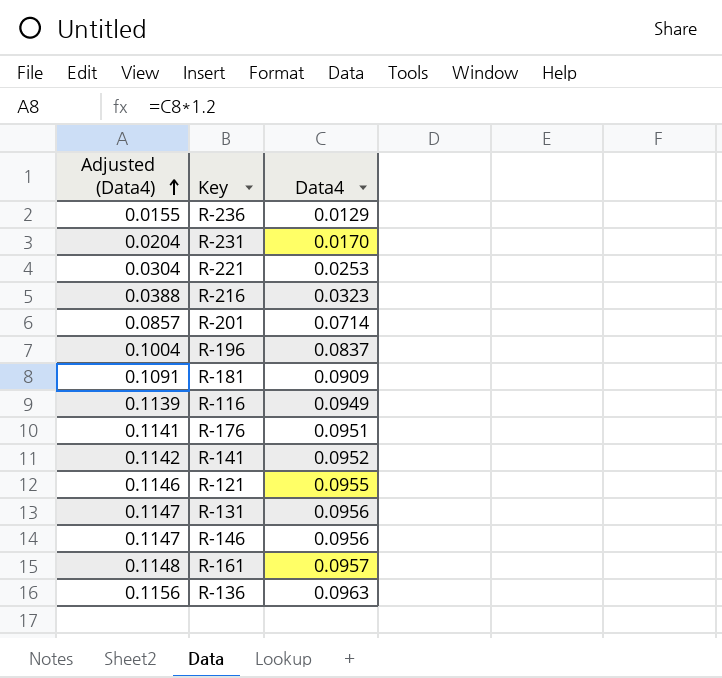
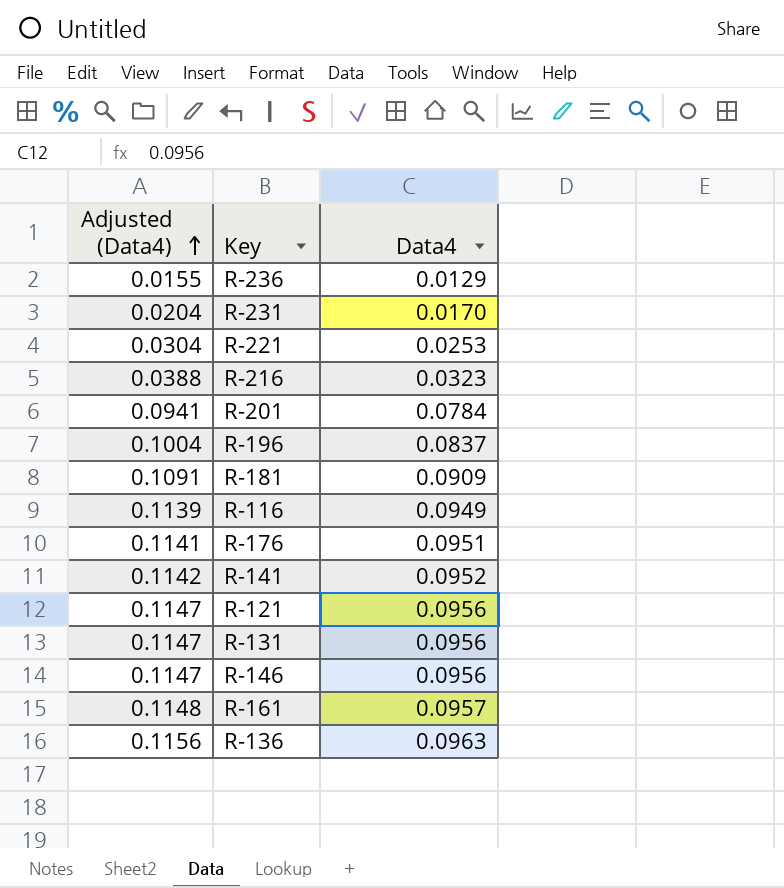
R-201 | Adjusted (Data4): 0.0857 -> 0.0941
R-201 | Data4: 0.0714 -> 0.0784
R-121 | Adjusted (Data4): 0.1146 -> 0.1147
R-121 | Data4: 0.0955 -> 0.0956

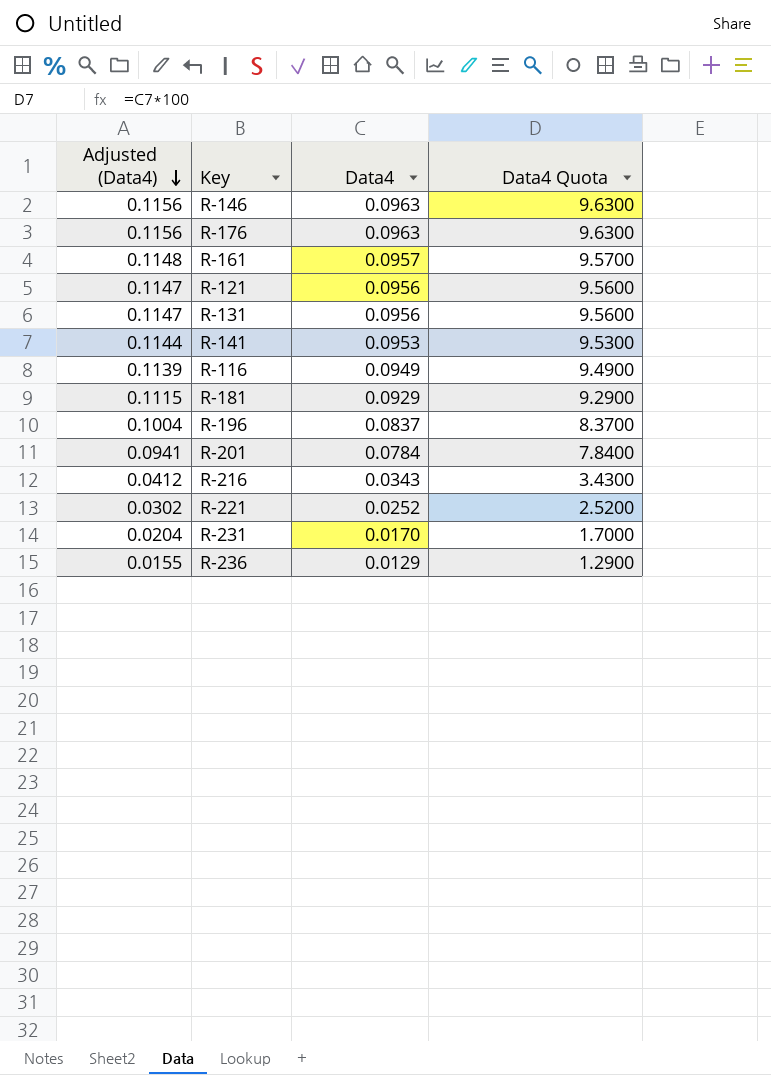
row order: Adjusted (Data4) ascending -> Adjusted (Data4) descending
column Data4 Quota | formula: none -> [Data4] * 100
row R-136: 0.1156 | 0.0963 -> none
R-146 | Adjusted (Data4): 0.1147 -> 0.1156
R-146 | Data4: 0.0956 -> 0.0963
R-176 | Adjusted (Data4): 0.1141 -> 0.1156
R-176 | Data4: 0.0951 -> 0.0963
R-141 | Adjusted (Data4): 0.1142 -> 0.1144
R-141 | Data4: 0.0952 -> 0.0953
R-181 | Adjusted (Data4): 0.1091 -> 0.1115
R-181 | Data4: 0.0909 -> 0.0929
R-216 | Adjusted (Data4): 0.0388 -> 0.0412
R-216 | Data4: 0.0323 -> 0.0343
R-221 | Adjusted (Data4): 0.0304 -> 0.0302
R-221 | Data4: 0.0253 -> 0.0252

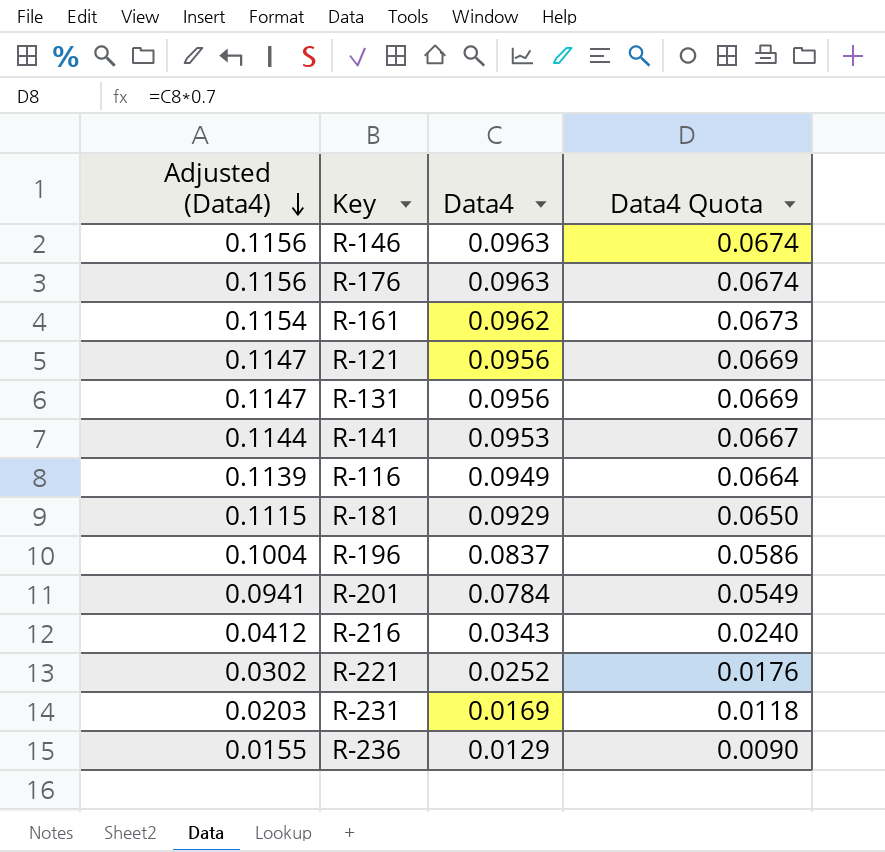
column Data4 Quota | formula: [Data4] * 100 -> [Data4] * 0.7
R-161 | Adjusted (Data4): 0.1148 -> 0.1154
R-161 | Data4: 0.0957 -> 0.0962
R-231 | Adjusted (Data4): 0.0204 -> 0.0203
R-231 | Data4: 0.0170 -> 0.0169

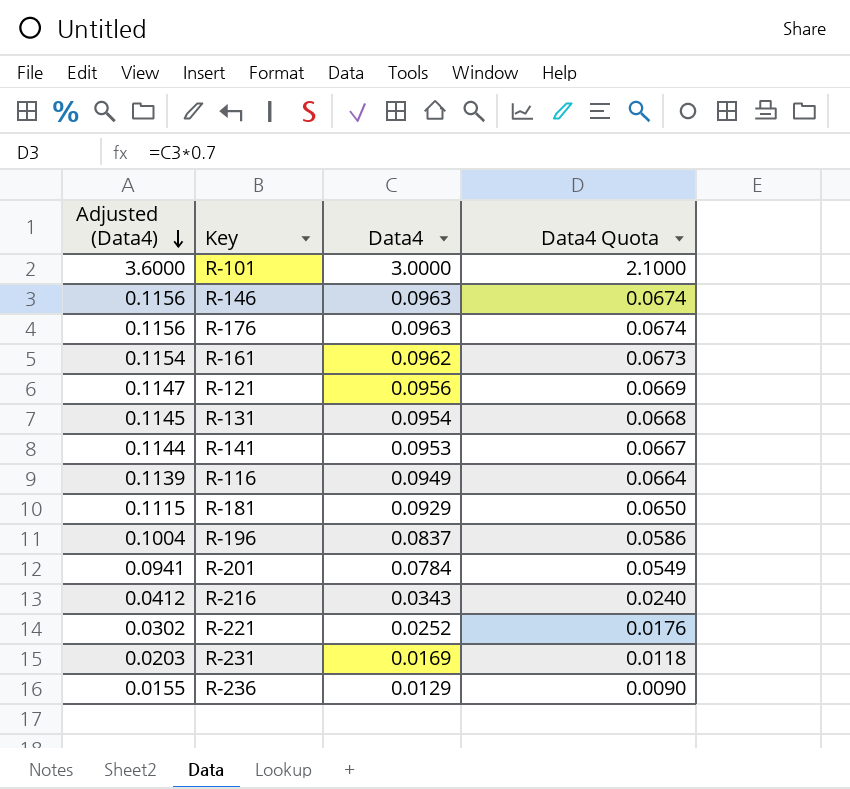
row R-101: none -> 3.6000 | 3.0000 | 2.1000
R-131 | Adjusted (Data4): 0.1147 -> 0.1145
R-131 | Data4: 0.0956 -> 0.0954
R-131 | Data4 Quota: 0.0669 -> 0.0668

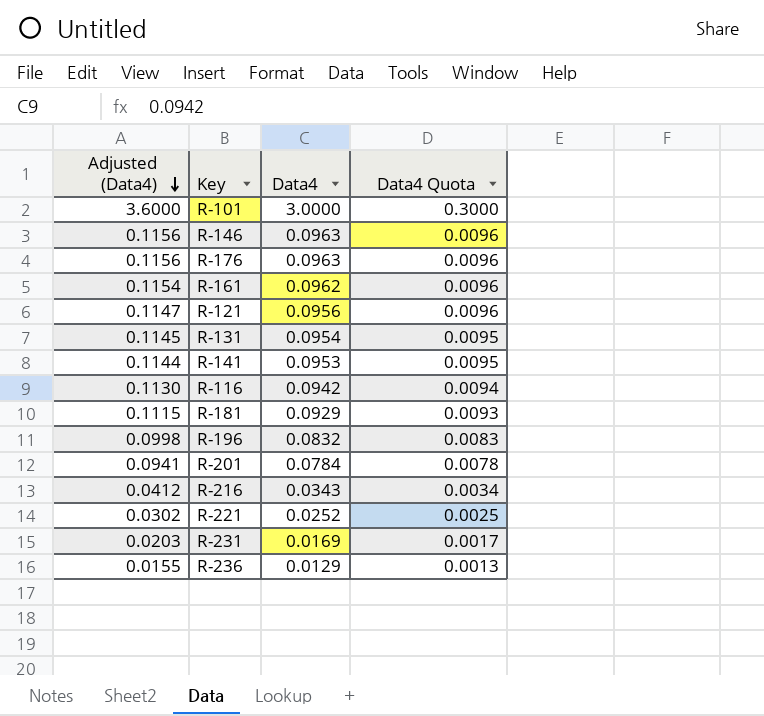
column Data4 Quota | formula: [Data4] * 0.7 -> [Data4] * 0.1
R-116 | Adjusted (Data4): 0.1139 -> 0.1130
R-116 | Data4: 0.0949 -> 0.0942
R-196 | Adjusted (Data4): 0.1004 -> 0.0998
R-196 | Data4: 0.0837 -> 0.0832

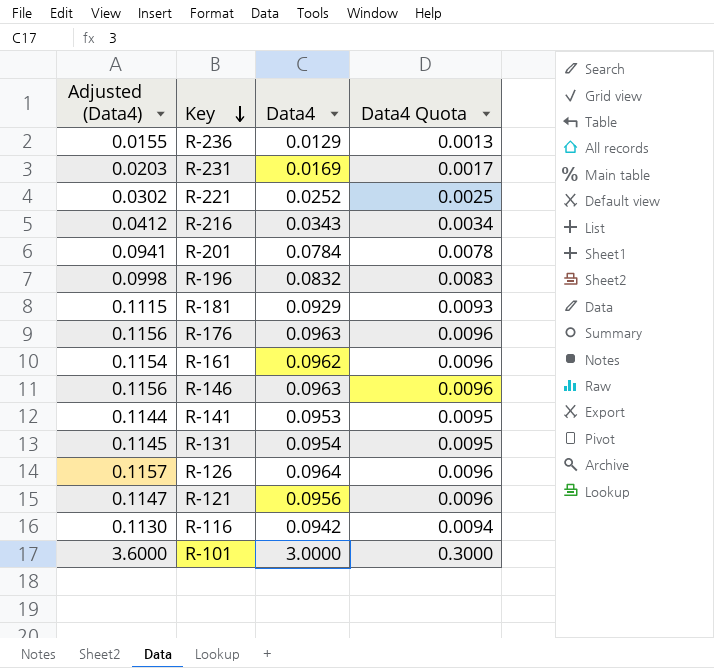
row order: Adjusted (Data4) descending -> Key descending
row R-126: none -> 0.1157 | 0.0964 | 0.0096

